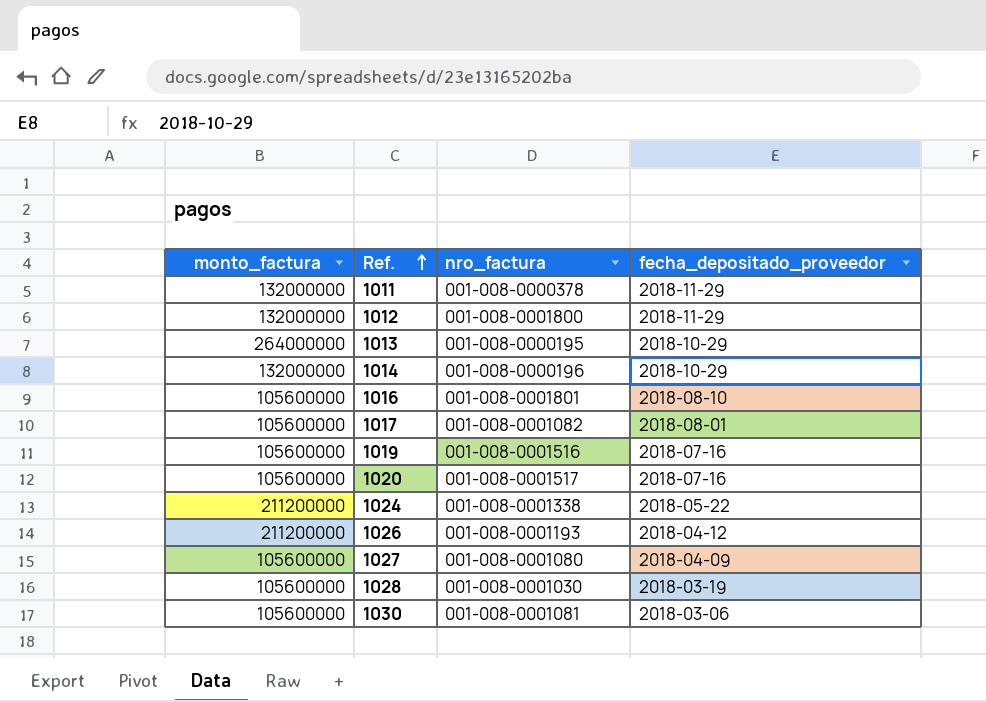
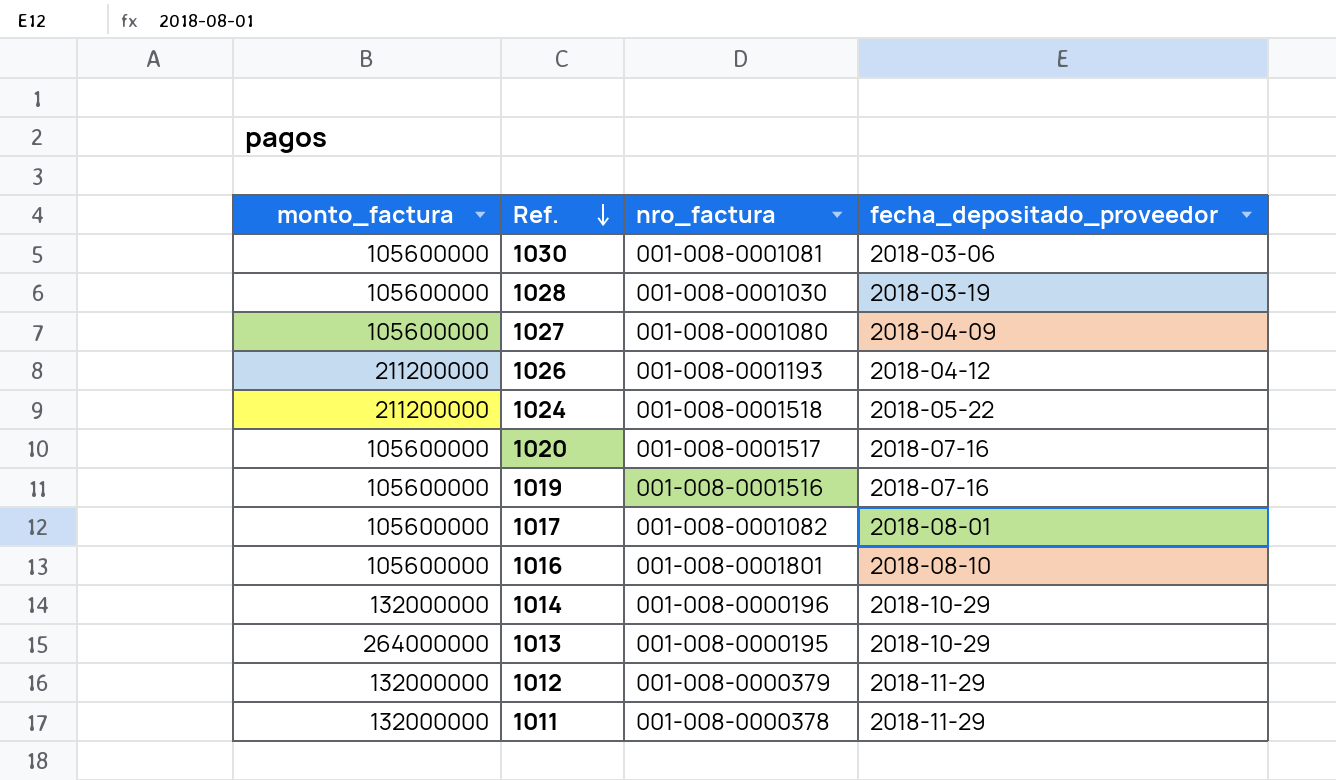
row order: Ref. ascending -> Ref. descending
1024 | nro_factura: 001-008-0001338 -> 001-008-0001518
1012 | nro_factura: 001-008-0001800 -> 001-008-0000379

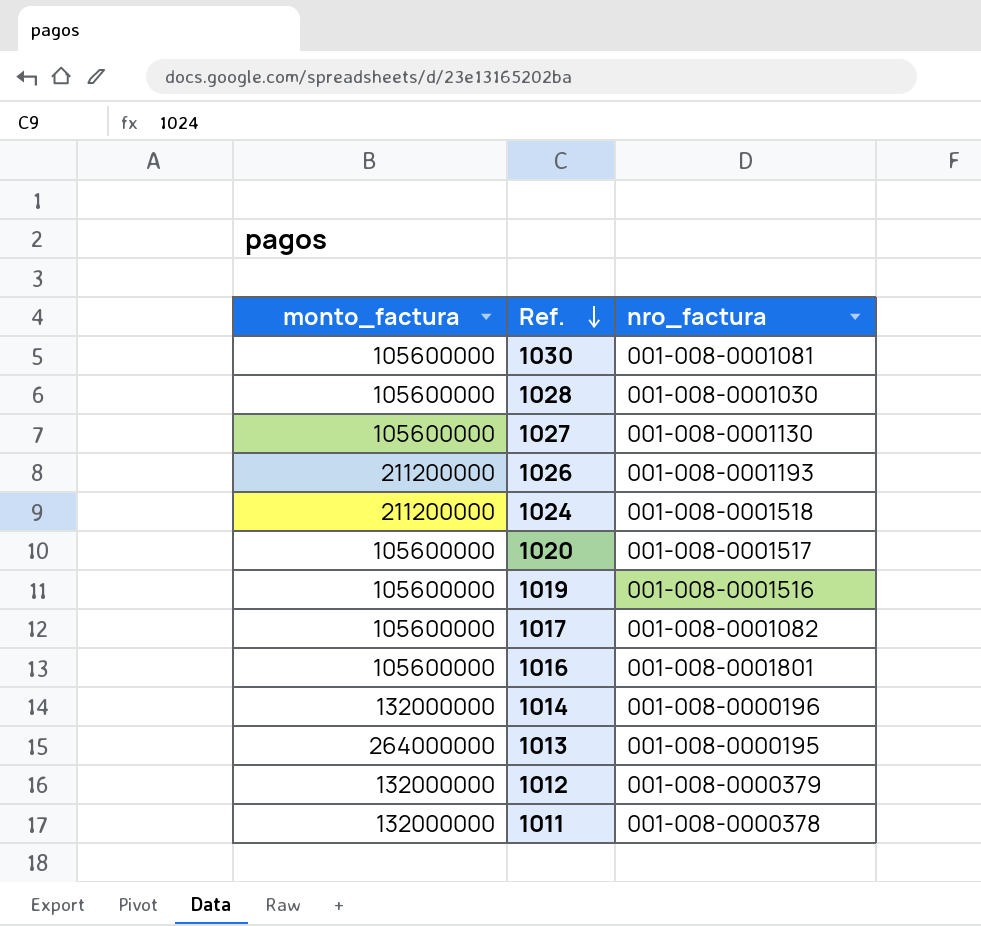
column fecha_depositado_proveedor | position: 4 -> none
1027 | nro_factura: 001-008-0001080 -> 001-008-0001130

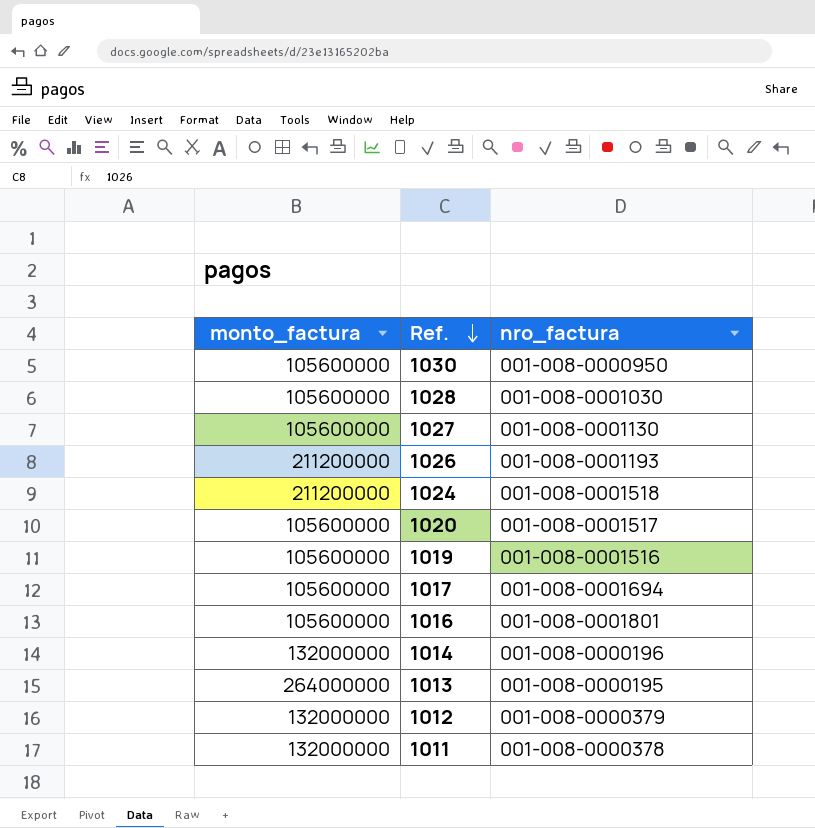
1030 | nro_factura: 001-008-0001081 -> 001-008-0000950
1017 | nro_factura: 001-008-0001082 -> 001-008-0001694

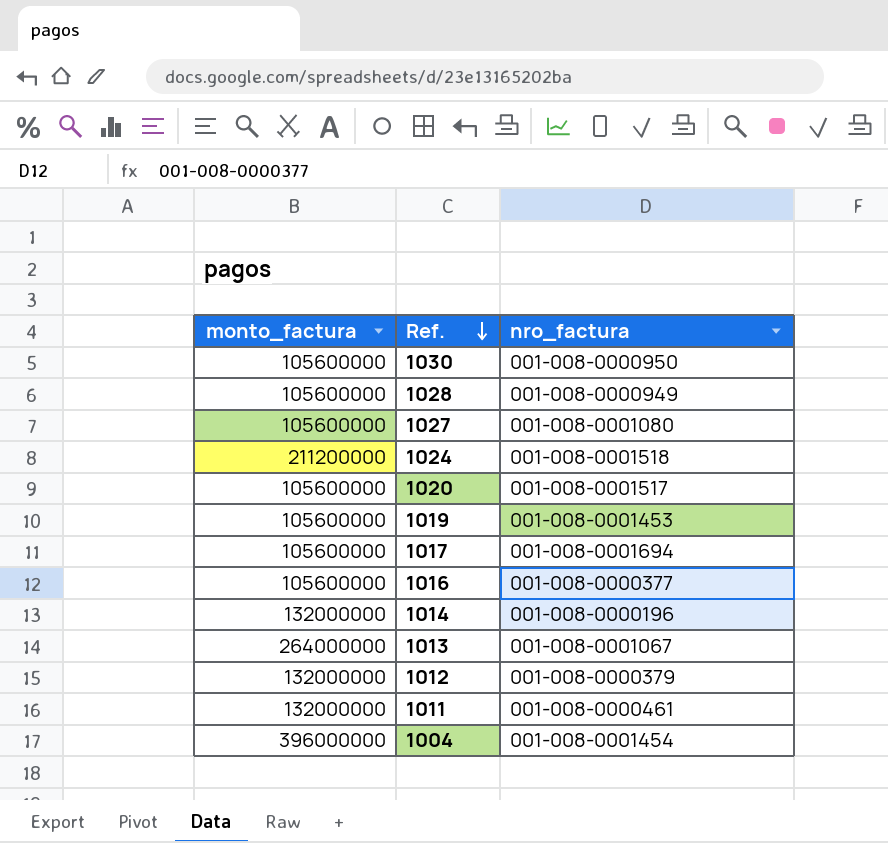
row 1026: 211200000 | 001-008-0001193 -> none
1028 | nro_factura: 001-008-0001030 -> 001-008-0000949
1027 | nro_factura: 001-008-0001130 -> 001-008-0001080
1019 | nro_factura: 001-008-0001516 -> 001-008-0001453
1016 | nro_factura: 001-008-0001801 -> 001-008-0000377
1013 | nro_factura: 001-008-0000195 -> 001-008-0001067
1011 | nro_factura: 001-008-0000378 -> 001-008-0000461
row 1004: none -> 396000000 | 001-008-0001454

